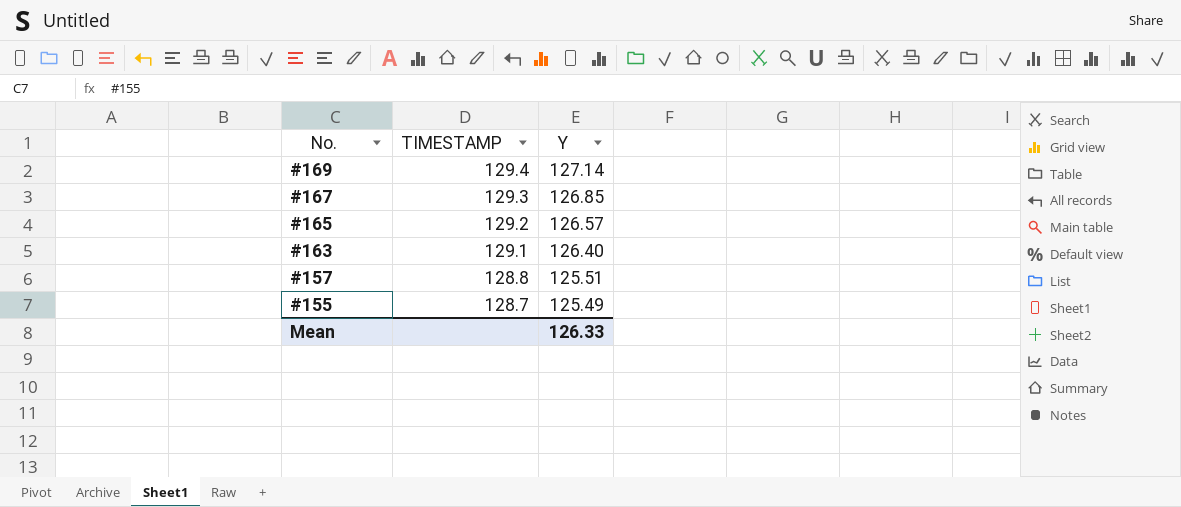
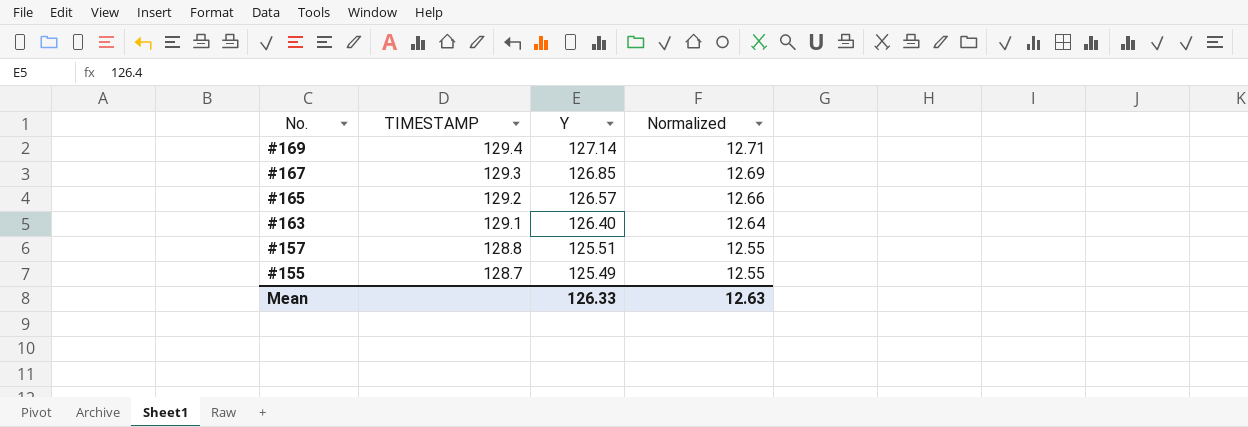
column Normalized | formula: none -> [Y] * 0.1

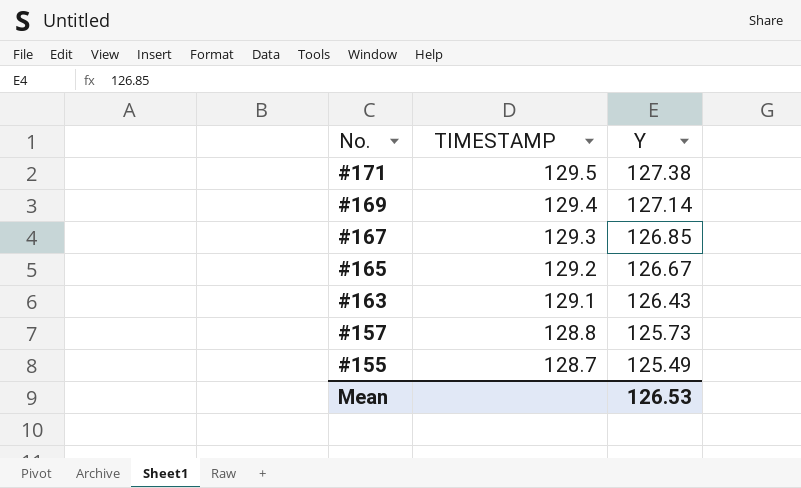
column Normalized | formula: [Y] * 0.1 -> none
row #171: none -> 129.5 | 127.38
#165 | Y: 126.57 -> 126.67
#163 | Y: 126.40 -> 126.43
#157 | Y: 125.51 -> 125.73
Mean | Y: 126.33 -> 126.53

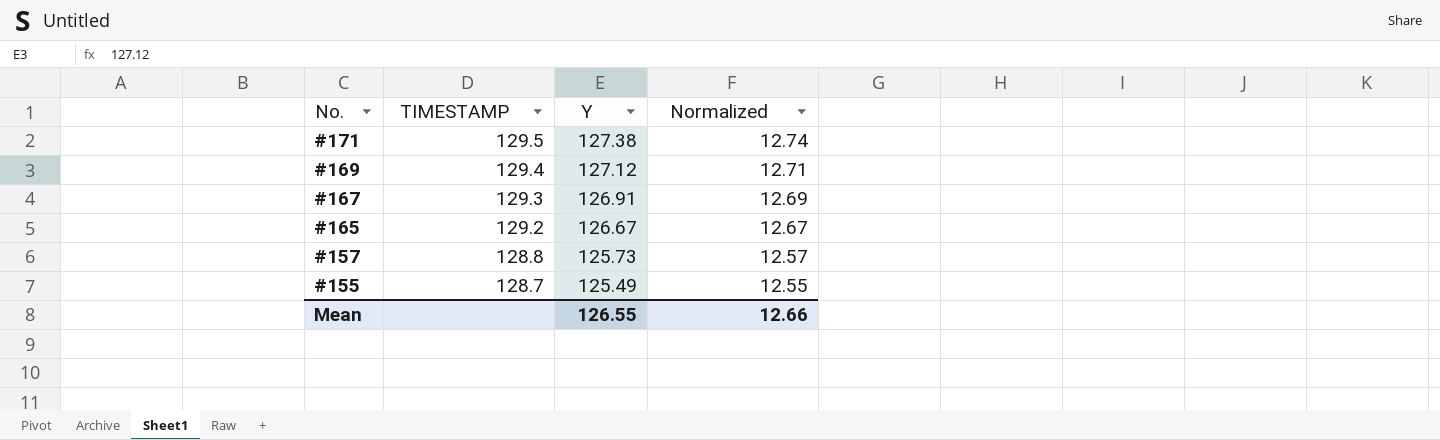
column Normalized | formula: none -> [Y] * 0.1
row #163: 129.1 | 126.43 -> none
#169 | Y: 127.14 -> 127.12
#167 | Y: 126.85 -> 126.91
Mean | Y: 126.53 -> 126.55

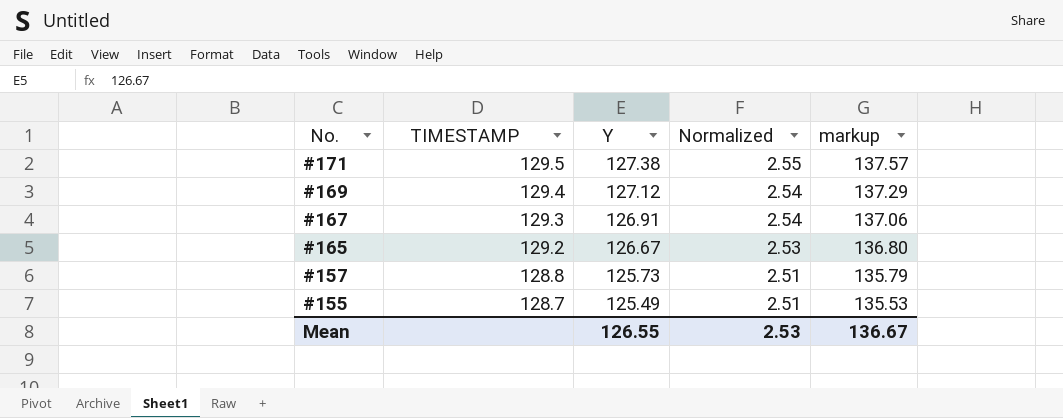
column Normalized | formula: [Y] * 0.1 -> [Y] * 0.02
column markup | formula: none -> [Y] * 1.08
Mean | Normalized: 12.66 -> 2.53

